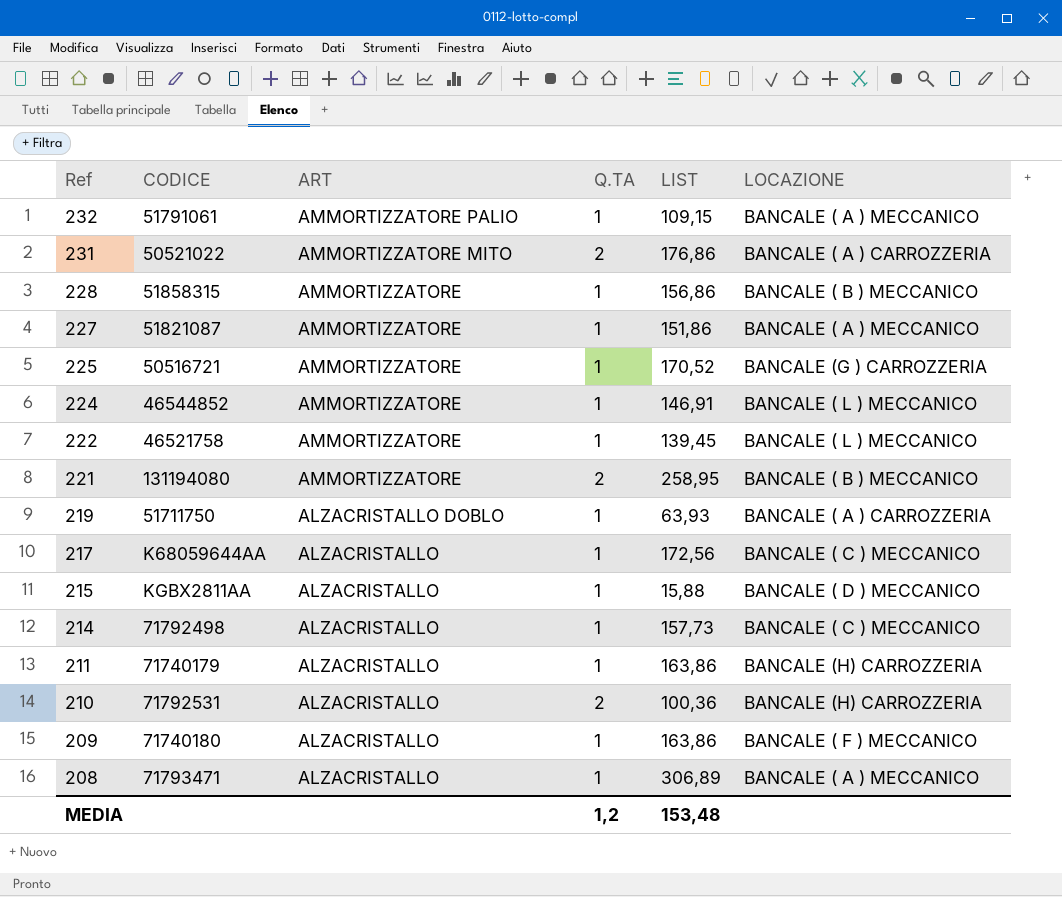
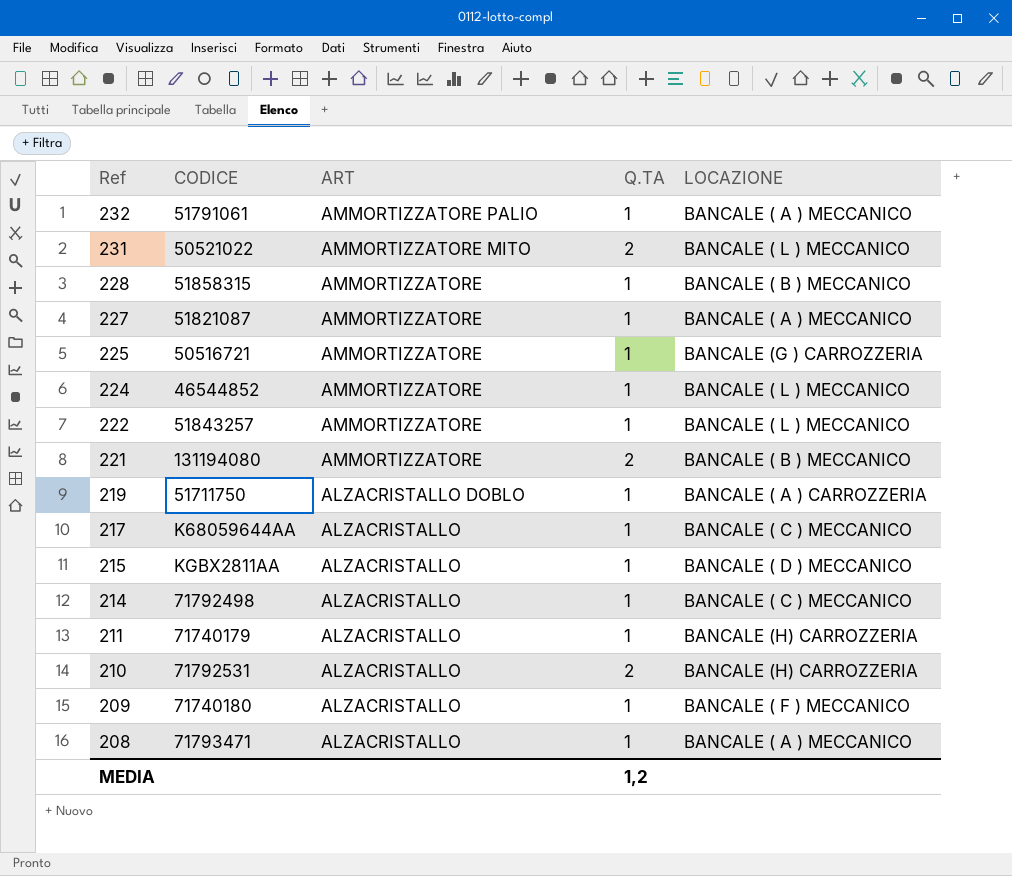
column LIST | position: 5 -> none
231 | LOCAZIONE: BANCALE ( A ) CARROZZERIA -> BANCALE ( L ) MECCANICO
222 | CODICE: 46521758 -> 51843257

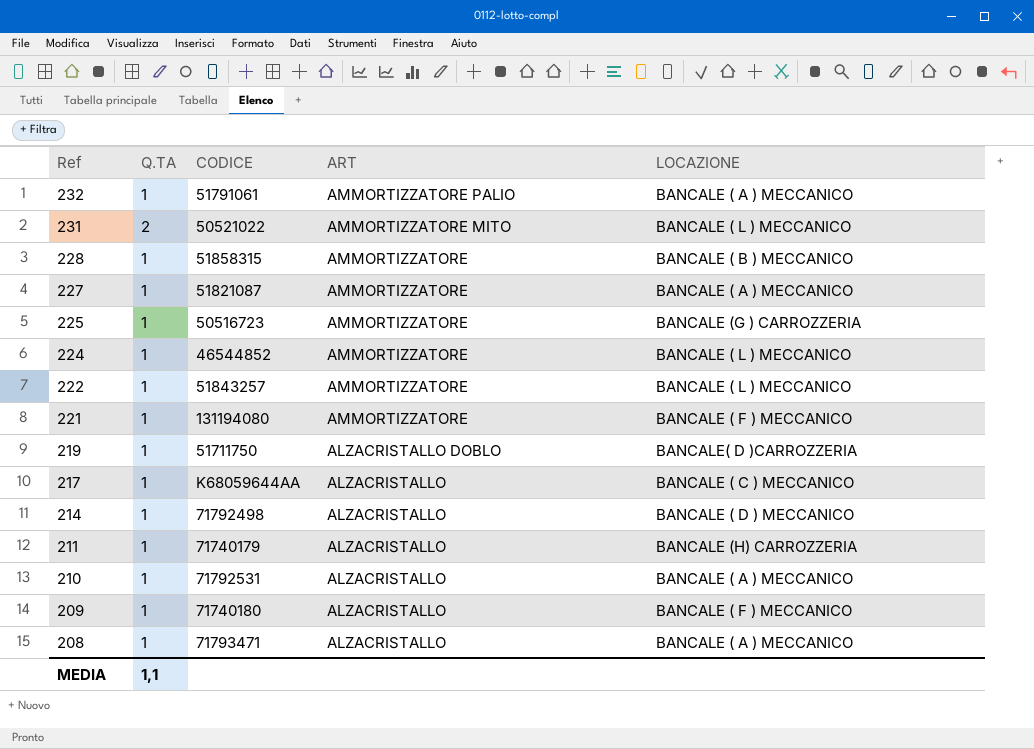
column Q.TA | position: 4 -> 2
row 215: KGBX2811AA | ALZACRISTALLO | 1 | BANCALE ( D ) MECCANICO -> none
225 | CODICE: 50516721 -> 50516723
221 | Q.TA: 2 -> 1
221 | LOCAZIONE: BANCALE ( B ) MECCANICO -> BANCALE ( F ) MECCANICO
219 | LOCAZIONE: BANCALE ( A ) CARROZZERIA -> BANCALE( D )CARROZZERIA
214 | LOCAZIONE: BANCALE ( C ) MECCANICO -> BANCALE ( D ) MECCANICO
210 | Q.TA: 2 -> 1
210 | LOCAZIONE: BANCALE (H) CARROZZERIA -> BANCALE ( A ) MECCANICO
MEDIA | Q.TA: 1,2 -> 1,1

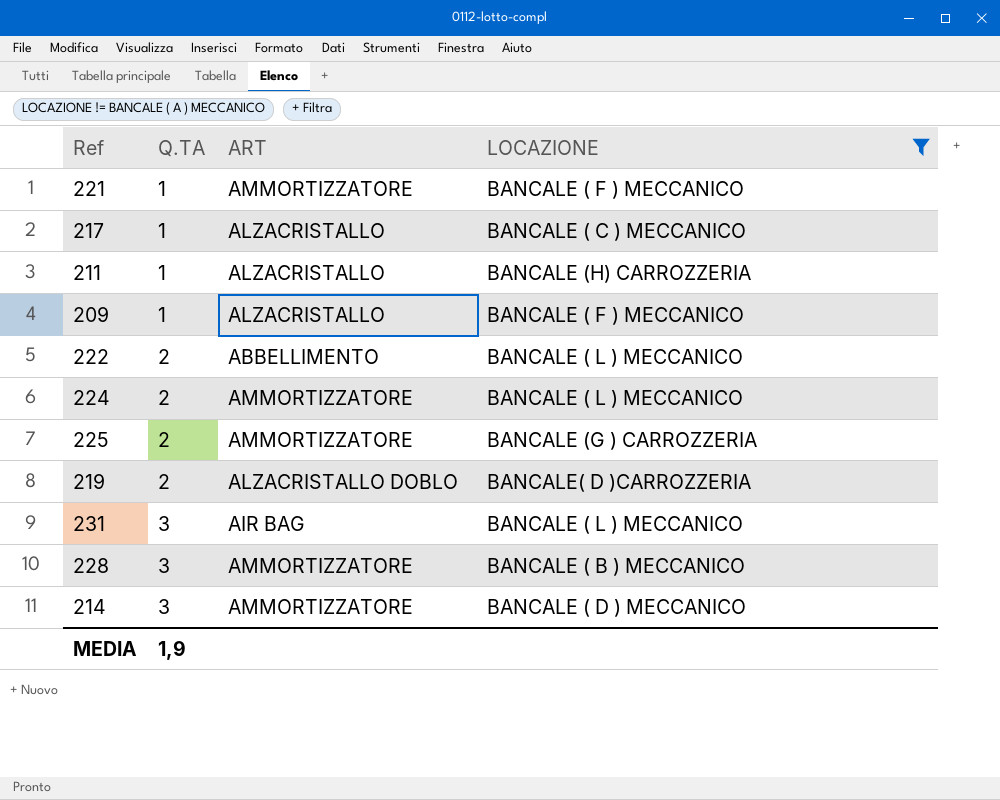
filter: none -> LOCAZIONE != BANCALE ( A ) MECCANICO
row order: Ref descending -> Q.TA ascending
column CODICE | position: 3 -> none
222 | Q.TA: 1 -> 2
222 | ART: AMMORTIZZATORE -> ABBELLIMENTO
224 | Q.TA: 1 -> 2
225 | Q.TA: 1 -> 2
219 | Q.TA: 1 -> 2
231 | Q.TA: 2 -> 3
231 | ART: AMMORTIZZATORE MITO -> AIR BAG
228 | Q.TA: 1 -> 3
214 | Q.TA: 1 -> 3
214 | ART: ALZACRISTALLO -> AMMORTIZZATORE
MEDIA | Q.TA: 1,1 -> 1,9

